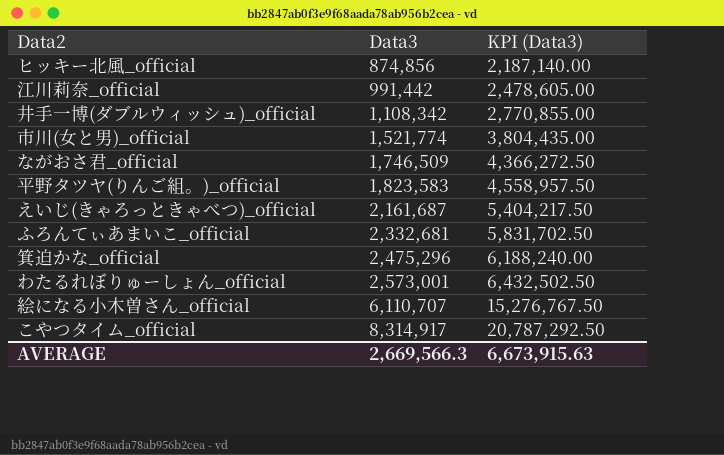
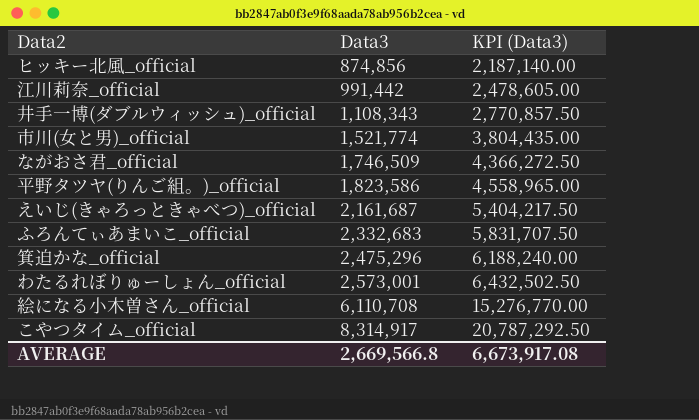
井手一博(ダブルウィッシュ)_official | Data3: 1,108,342 -> 1,108,343
井手一博(ダブルウィッシュ)_official | KPI (Data3): 2,770,855.00 -> 2,770,857.50
平野タツヤ(りんご組。)_official | Data3: 1,823,583 -> 1,823,586
平野タツヤ(りんご組。)_official | KPI (Data3): 4,558,957.50 -> 4,558,965.00
ふろんてぃあまいこ_official | Data3: 2,332,681 -> 2,332,683
ふろんてぃあまいこ_official | KPI (Data3): 5,831,702.50 -> 5,831,707.50
絵になる小木曽さん_official | Data3: 6,110,707 -> 6,110,708
絵になる小木曽さん_official | KPI (Data3): 15,276,767.50 -> 15,276,770.00
AVERAGE | Data3: 2,669,566.3 -> 2,669,566.8
AVERAGE | KPI (Data3): 6,673,915.63 -> 6,673,917.08

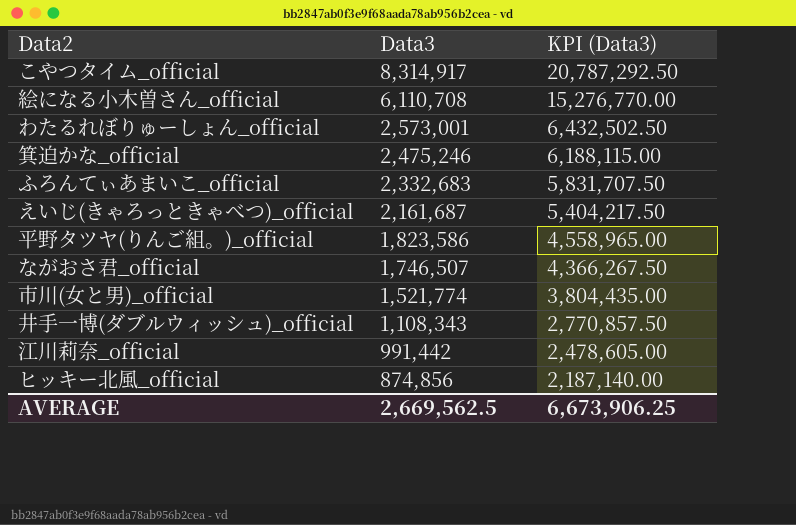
row order: Data3 ascending -> Data3 descending
箕迫かな_official | Data3: 2,475,296 -> 2,475,246
箕迫かな_official | KPI (Data3): 6,188,240.00 -> 6,188,115.00
ながおさ君_official | Data3: 1,746,509 -> 1,746,507
ながおさ君_official | KPI (Data3): 4,366,272.50 -> 4,366,267.50
AVERAGE | Data3: 2,669,566.8 -> 2,669,562.5
AVERAGE | KPI (Data3): 6,673,917.08 -> 6,673,906.25

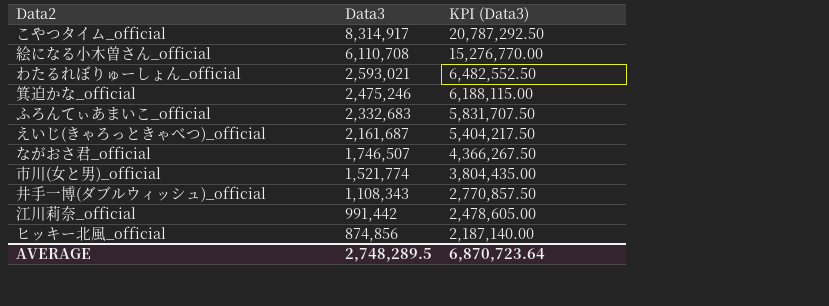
row 平野タツヤ(りんご組。)_official: 1,823,586 | 4,558,965.00 -> none
わたるれぼりゅーしょん_official | Data3: 2,573,001 -> 2,593,021
わたるれぼりゅーしょん_official | KPI (Data3): 6,432,502.50 -> 6,482,552.50
AVERAGE | Data3: 2,669,562.5 -> 2,748,289.5
AVERAGE | KPI (Data3): 6,673,906.25 -> 6,870,723.64

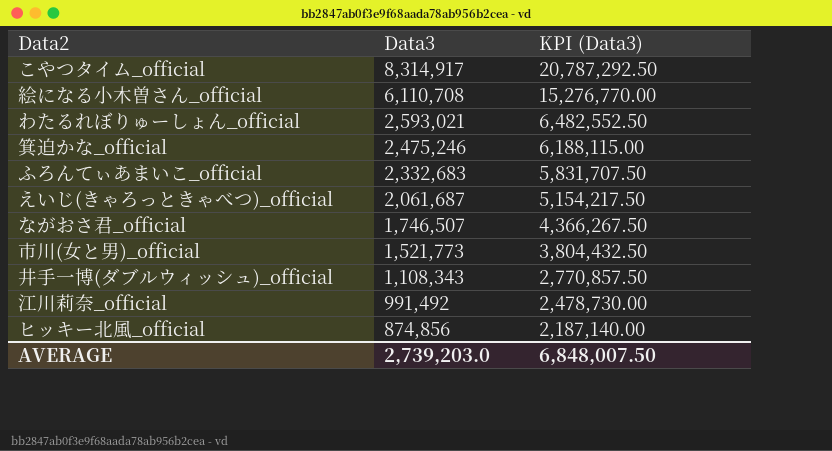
えいじ(きゃろっときゃべつ)_official | Data3: 2,161,687 -> 2,061,687
えいじ(きゃろっときゃべつ)_official | KPI (Data3): 5,404,217.50 -> 5,154,217.50
市川(女と男)_official | Data3: 1,521,774 -> 1,521,773
市川(女と男)_official | KPI (Data3): 3,804,435.00 -> 3,804,432.50
江川莉奈_official | Data3: 991,442 -> 991,492
江川莉奈_official | KPI (Data3): 2,478,605.00 -> 2,478,730.00
AVERAGE | Data3: 2,748,289.5 -> 2,739,203.0
AVERAGE | KPI (Data3): 6,870,723.64 -> 6,848,007.50

